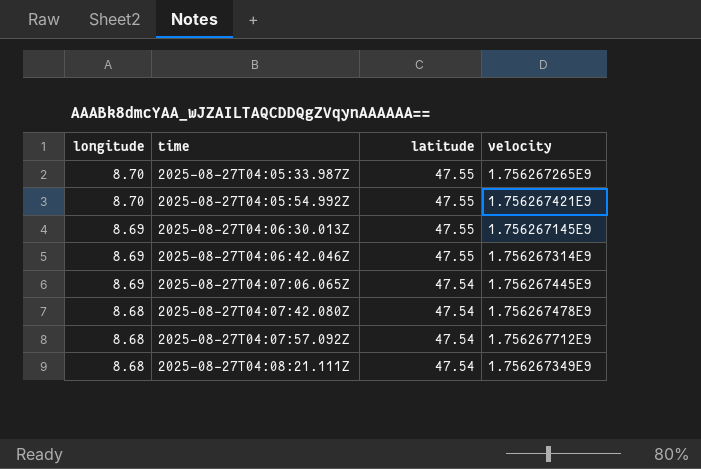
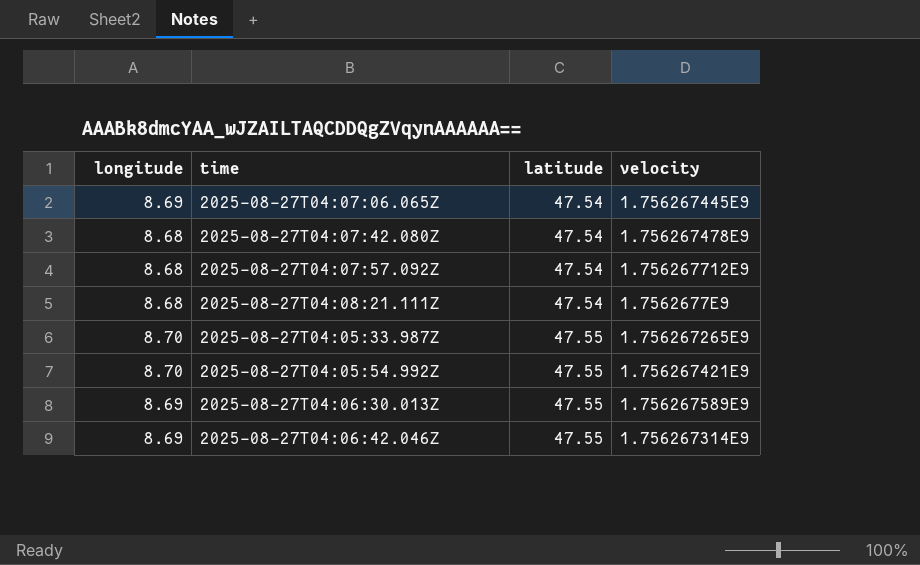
row order: longitude descending -> latitude ascending
2025-08-27T04:08:21.111Z | velocity: 1.756267349E9 -> 1.7562677E9
2025-08-27T04:06:30.013Z | velocity: 1.756267145E9 -> 1.756267589E9

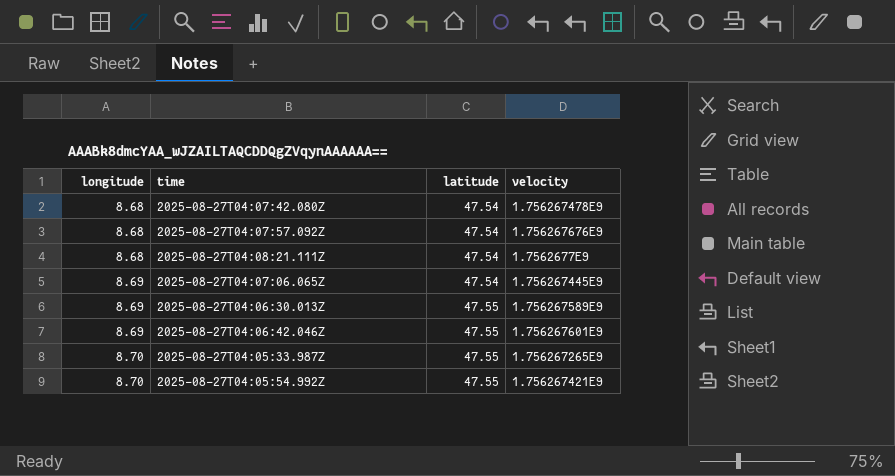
row order: latitude ascending -> longitude ascending
2025-08-27T04:07:57.092Z | velocity: 1.756267712E9 -> 1.756267676E9
2025-08-27T04:06:42.046Z | velocity: 1.756267314E9 -> 1.756267601E9

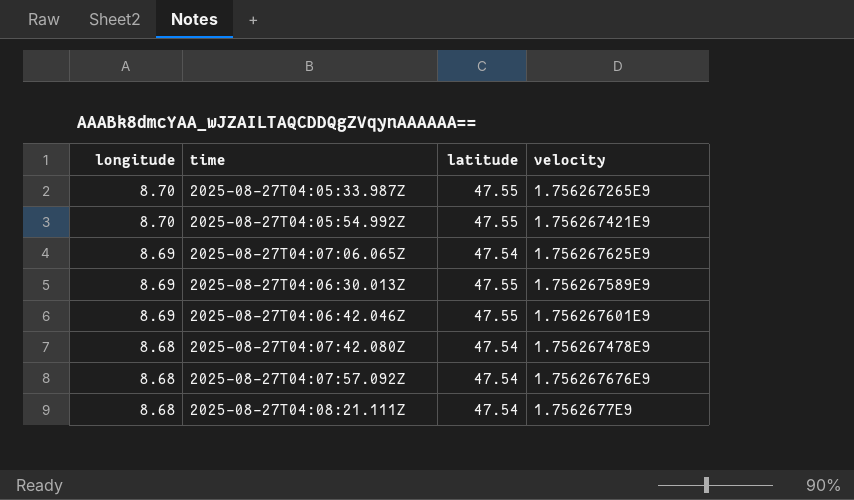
row order: longitude ascending -> longitude descending
2025-08-27T04:07:06.065Z | velocity: 1.756267445E9 -> 1.756267625E9

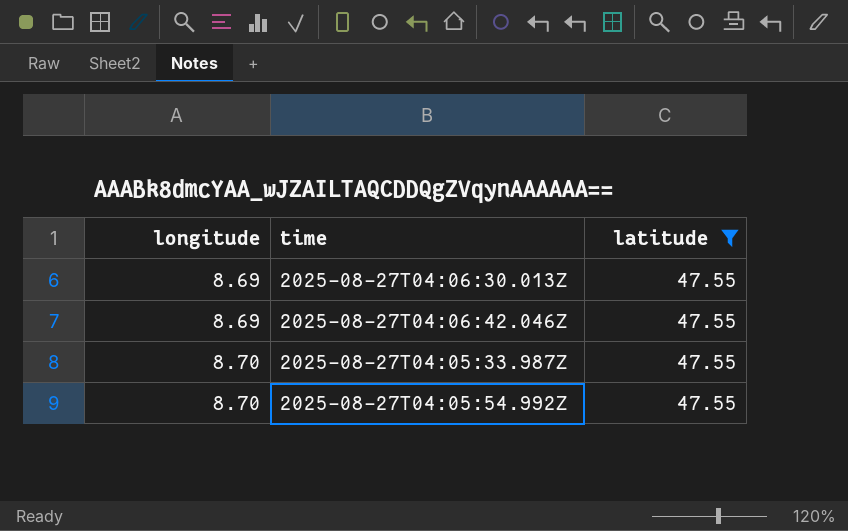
filter: none -> latitude = 47.55
row order: longitude descending -> longitude ascending
column velocity | position: 4 -> none

